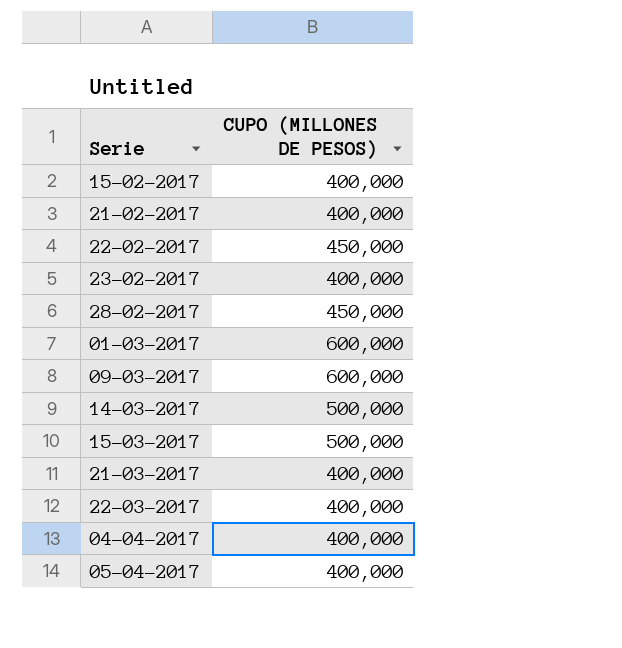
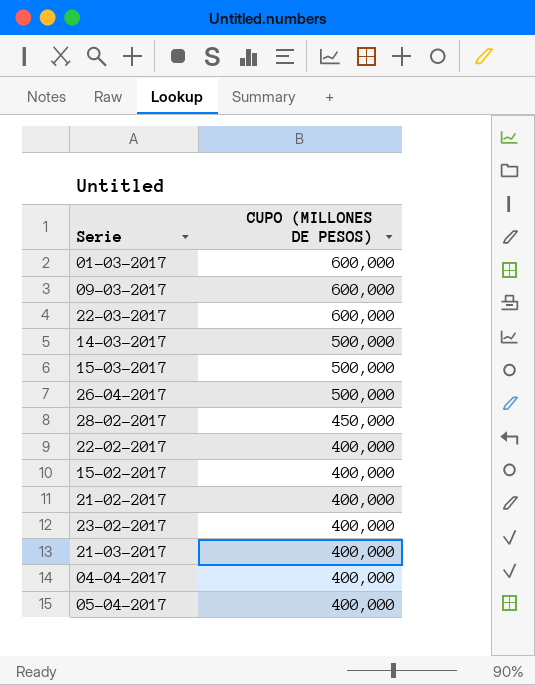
row order: Serie ascending -> CUPO (MILLONES DE PESOS) descending
22-03-2017 | CUPO (MILLONES DE PESOS): 400,000 -> 600,000
row 26-04-2017: none -> 500,000
22-02-2017 | CUPO (MILLONES DE PESOS): 450,000 -> 400,000

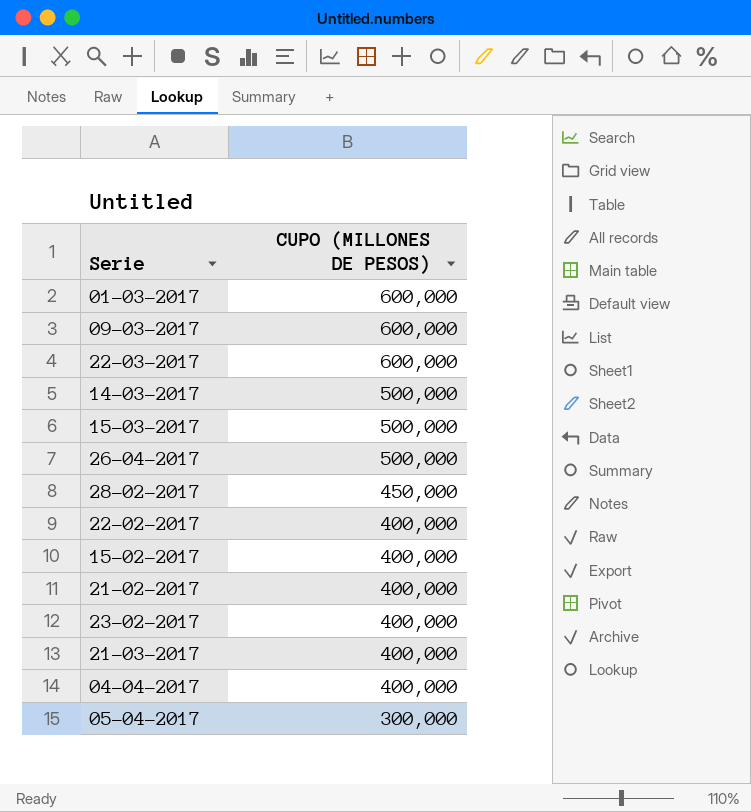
05-04-2017 | CUPO (MILLONES DE PESOS): 400,000 -> 300,000

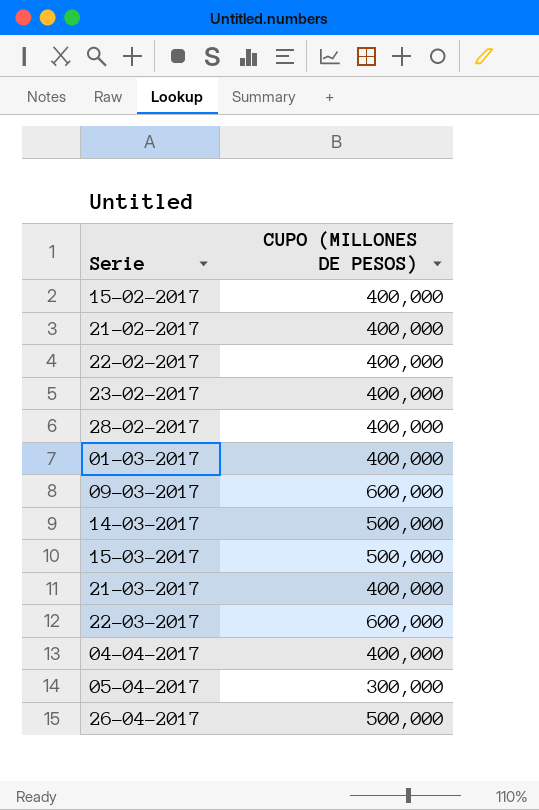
row order: CUPO (MILLONES DE PESOS) descending -> Serie ascending
28-02-2017 | CUPO (MILLONES DE PESOS): 450,000 -> 400,000
01-03-2017 | CUPO (MILLONES DE PESOS): 600,000 -> 400,000

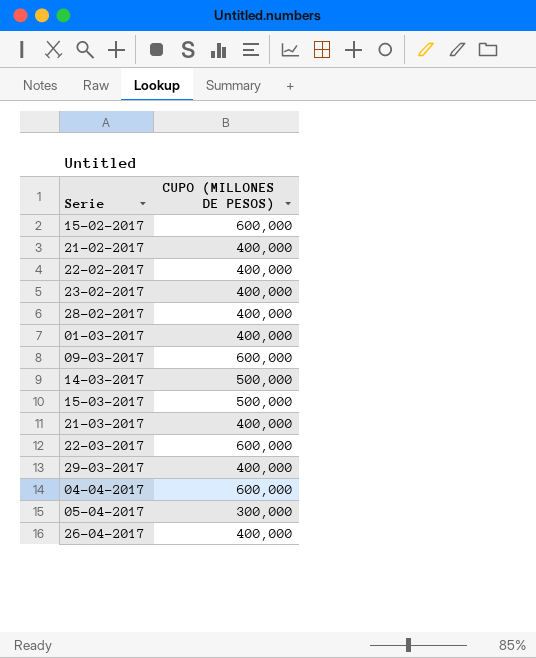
15-02-2017 | CUPO (MILLONES DE PESOS): 400,000 -> 600,000
row 29-03-2017: none -> 400,000
04-04-2017 | CUPO (MILLONES DE PESOS): 400,000 -> 600,000
26-04-2017 | CUPO (MILLONES DE PESOS): 500,000 -> 400,000

